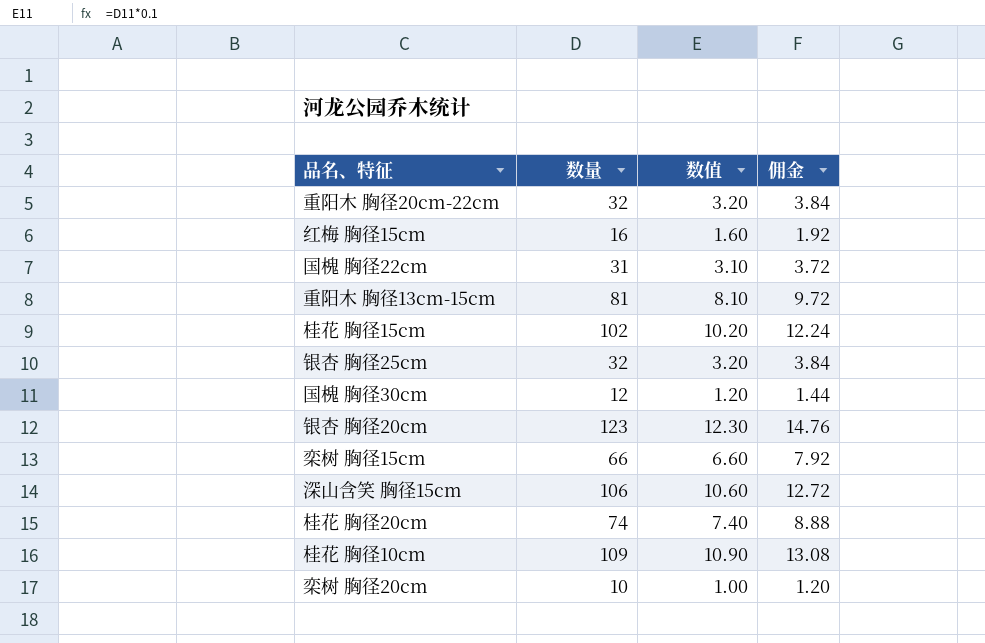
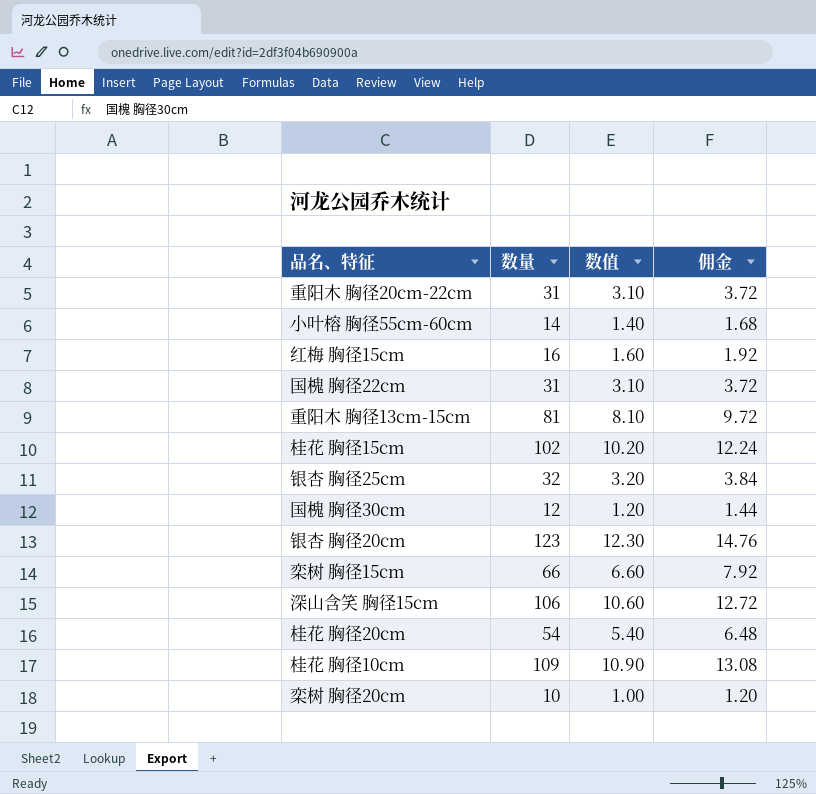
重阳木 胸径20cm-22cm | 数量: 32 -> 31
重阳木 胸径20cm-22cm | 数值: 3.20 -> 3.10
重阳木 胸径20cm-22cm | 佣金: 3.84 -> 3.72
row 小叶榕 胸径55cm-60cm: none -> 14 | 1.40 | 1.68
桂花 胸径20cm | 数量: 74 -> 54
桂花 胸径20cm | 数值: 7.40 -> 5.40
桂花 胸径20cm | 佣金: 8.88 -> 6.48

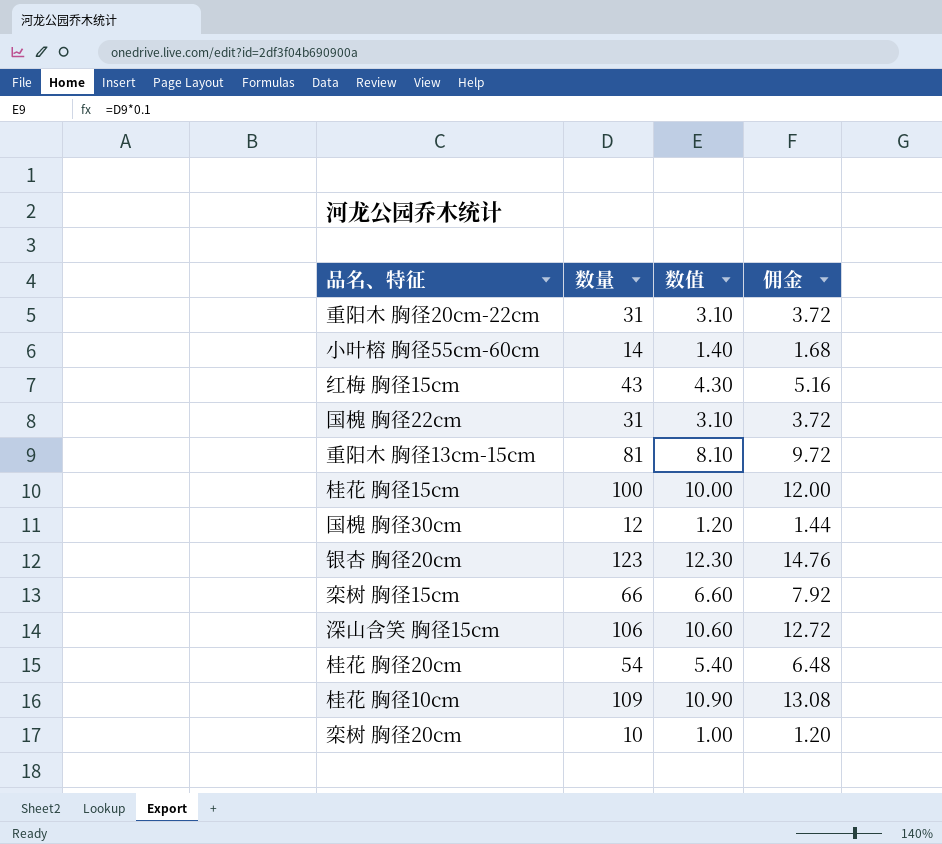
row 银杏 胸径25cm: 32 | 3.20 | 3.84 -> none
红梅 胸径15cm | 数量: 16 -> 43
红梅 胸径15cm | 数值: 1.60 -> 4.30
红梅 胸径15cm | 佣金: 1.92 -> 5.16
桂花 胸径15cm | 数量: 102 -> 100
桂花 胸径15cm | 数值: 10.20 -> 10.00
桂花 胸径15cm | 佣金: 12.24 -> 12.00

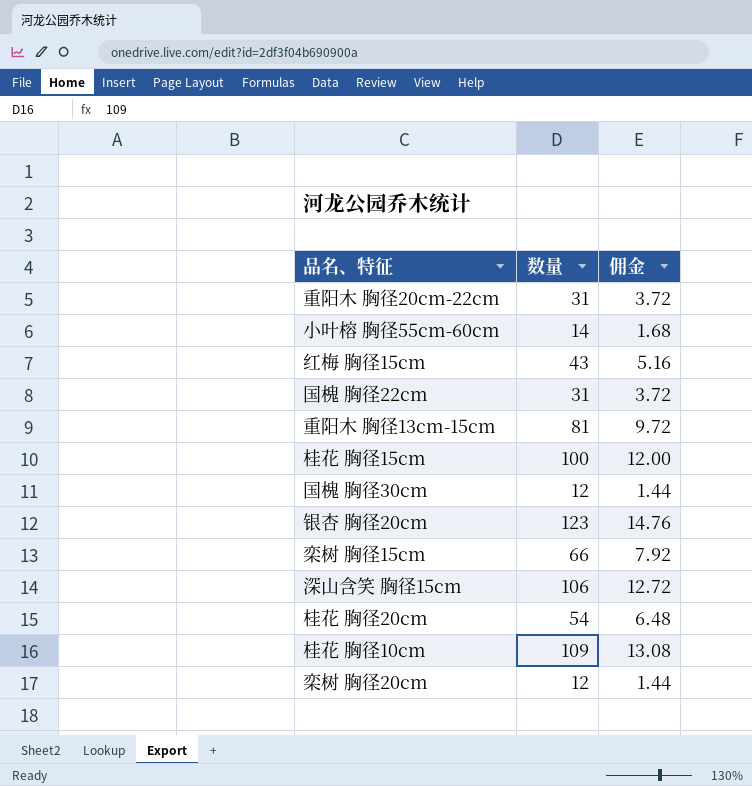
column 数值 | formula: [数量] * 0.1 -> none
栾树 胸径20cm | 数量: 10 -> 12
栾树 胸径20cm | 佣金: 1.20 -> 1.44

